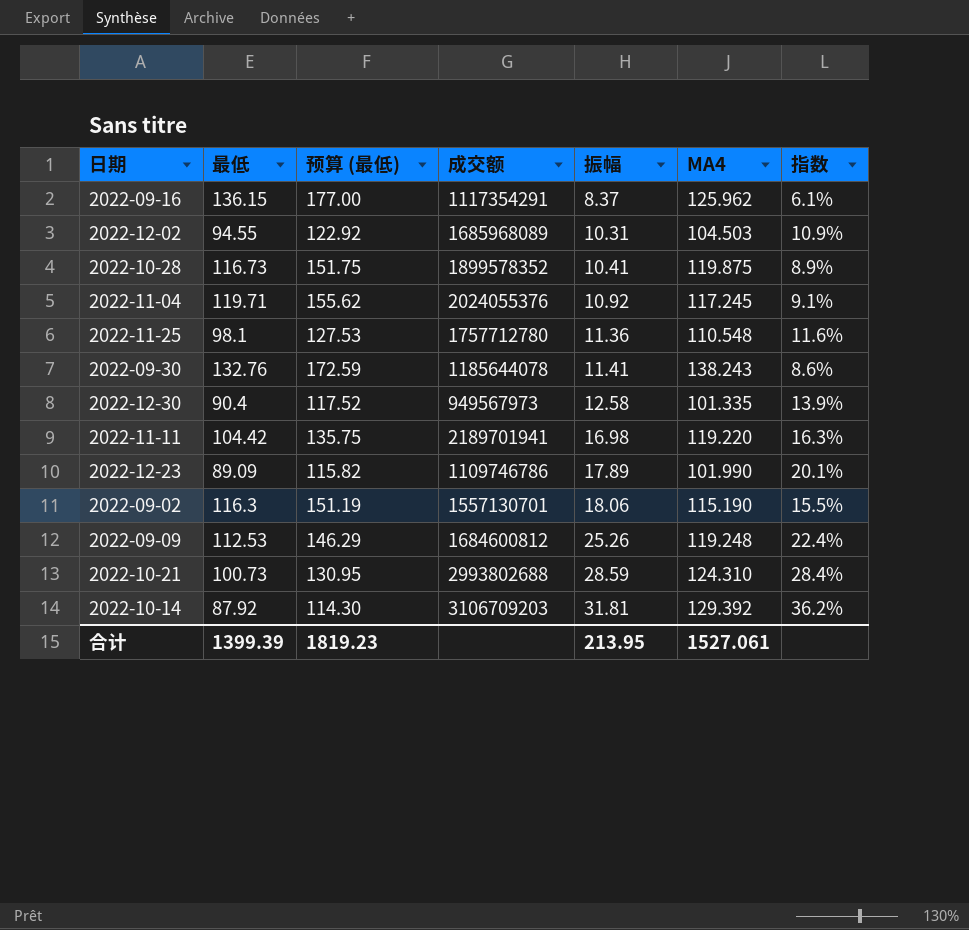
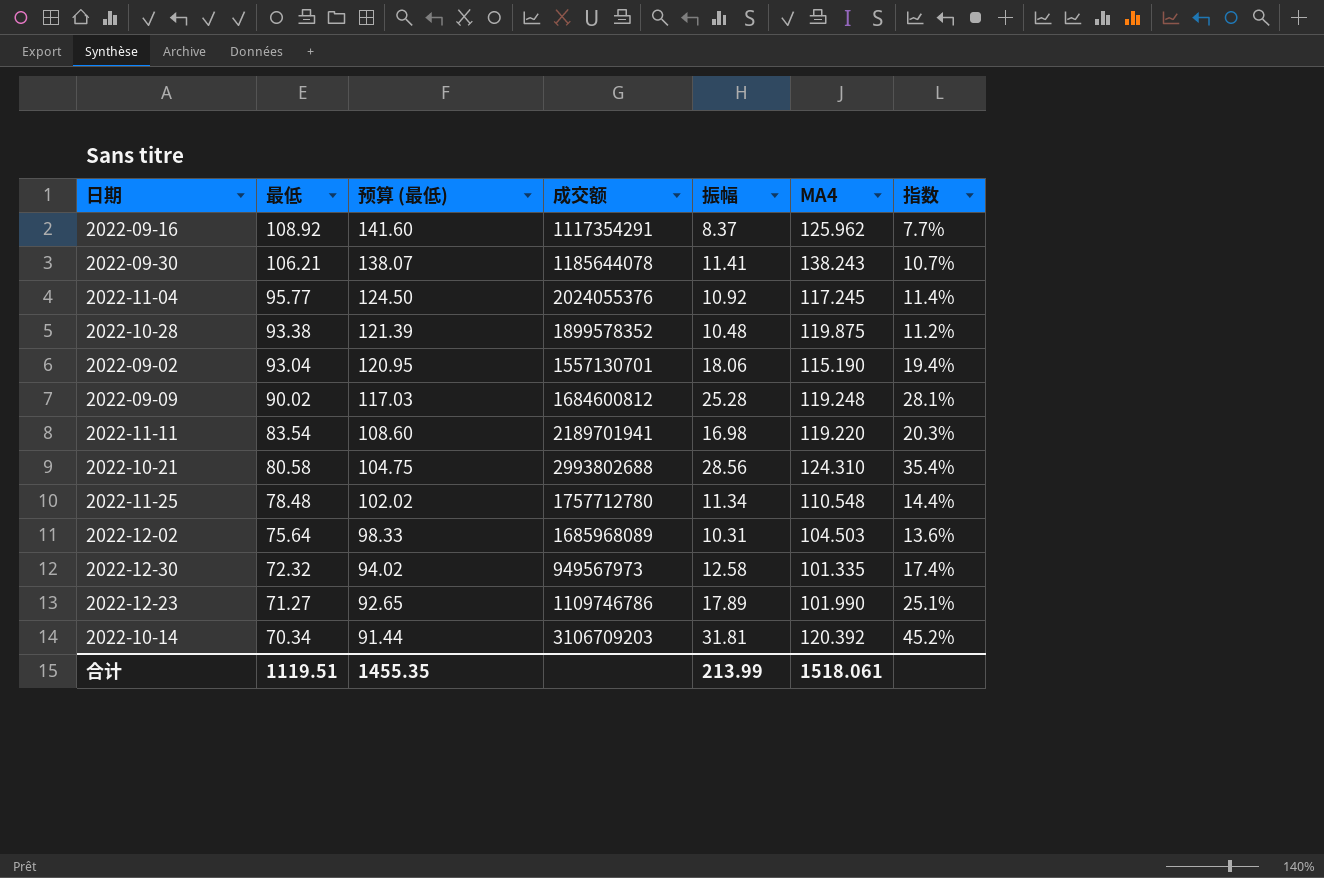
row order: 振幅 ascending -> 最低 descending
2022-09-16 | 最低: 136.15 -> 108.92
2022-09-16 | 预算 (最低): 177.00 -> 141.60
2022-09-16 | 指数: 6.1% -> 7.7%
2022-09-30 | 最低: 132.76 -> 106.21
2022-09-30 | 预算 (最低): 172.59 -> 138.07
2022-09-30 | 指数: 8.6% -> 10.7%
2022-11-04 | 最低: 119.71 -> 95.77
2022-11-04 | 预算 (最低): 155.62 -> 124.50
2022-11-04 | 指数: 9.1% -> 11.4%
2022-10-28 | 最低: 116.73 -> 93.38
2022-10-28 | 预算 (最低): 151.75 -> 121.39
2022-10-28 | 振幅: 10.41 -> 10.48
2022-10-28 | 指数: 8.9% -> 11.2%
2022-09-02 | 最低: 116.3 -> 93.04
2022-09-02 | 预算 (最低): 151.19 -> 120.95
2022-09-02 | 指数: 15.5% -> 19.4%
2022-09-09 | 最低: 112.53 -> 90.02
2022-09-09 | 预算 (最低): 146.29 -> 117.03
2022-09-09 | 振幅: 25.26 -> 25.28
2022-09-09 | 指数: 22.4% -> 28.1%
2022-11-11 | 最低: 104.42 -> 83.54
2022-11-11 | 预算 (最低): 135.75 -> 108.60
2022-11-11 | 指数: 16.3% -> 20.3%
2022-10-21 | 最低: 100.73 -> 80.58
2022-10-21 | 预算 (最低): 130.95 -> 104.75
2022-10-21 | 振幅: 28.59 -> 28.56
2022-10-21 | 指数: 28.4% -> 35.4%
2022-11-25 | 最低: 98.1 -> 78.48
2022-11-25 | 预算 (最低): 127.53 -> 102.02
2022-11-25 | 振幅: 11.36 -> 11.34
2022-11-25 | 指数: 11.6% -> 14.4%
2022-12-02 | 最低: 94.55 -> 75.64
2022-12-02 | 预算 (最低): 122.92 -> 98.33
2022-12-02 | 指数: 10.9% -> 13.6%
2022-12-30 | 最低: 90.4 -> 72.32
2022-12-30 | 预算 (最低): 117.52 -> 94.02
2022-12-30 | 指数: 13.9% -> 17.4%
2022-12-23 | 最低: 89.09 -> 71.27
2022-12-23 | 预算 (最低): 115.82 -> 92.65
2022-12-23 | 指数: 20.1% -> 25.1%
2022-10-14 | 最低: 87.92 -> 70.34
2022-10-14 | 预算 (最低): 114.30 -> 91.44
2022-10-14 | MA4: 129.392 -> 120.392
2022-10-14 | 指数: 36.2% -> 45.2%
合计 | 最低: 1399.39 -> 1119.51
合计 | 预算 (最低): 1819.23 -> 1455.35
合计 | 振幅: 213.95 -> 213.99
合计 | MA4: 1527.061 -> 1518.061

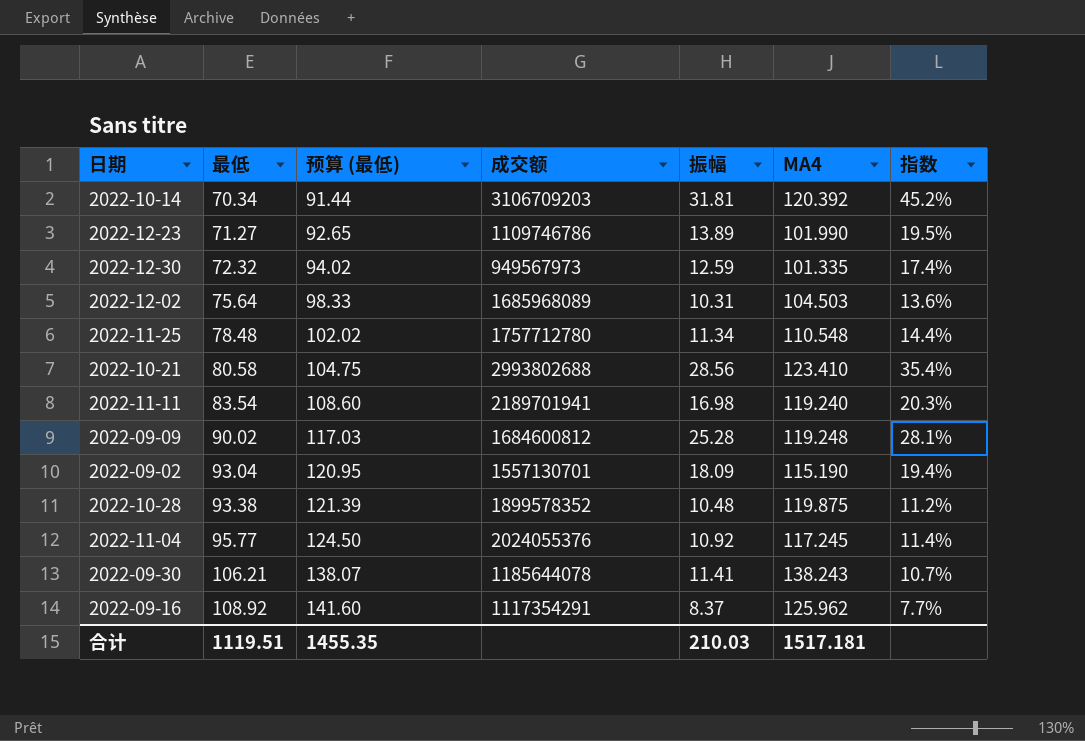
row order: 最低 descending -> 最低 ascending
2022-12-23 | 振幅: 17.89 -> 13.89
2022-12-23 | 指数: 25.1% -> 19.5%
2022-12-30 | 振幅: 12.58 -> 12.59
2022-10-21 | MA4: 124.310 -> 123.410
2022-11-11 | MA4: 119.220 -> 119.240
2022-09-02 | 振幅: 18.06 -> 18.09
合计 | 振幅: 213.99 -> 210.03
合计 | MA4: 1518.061 -> 1517.181

